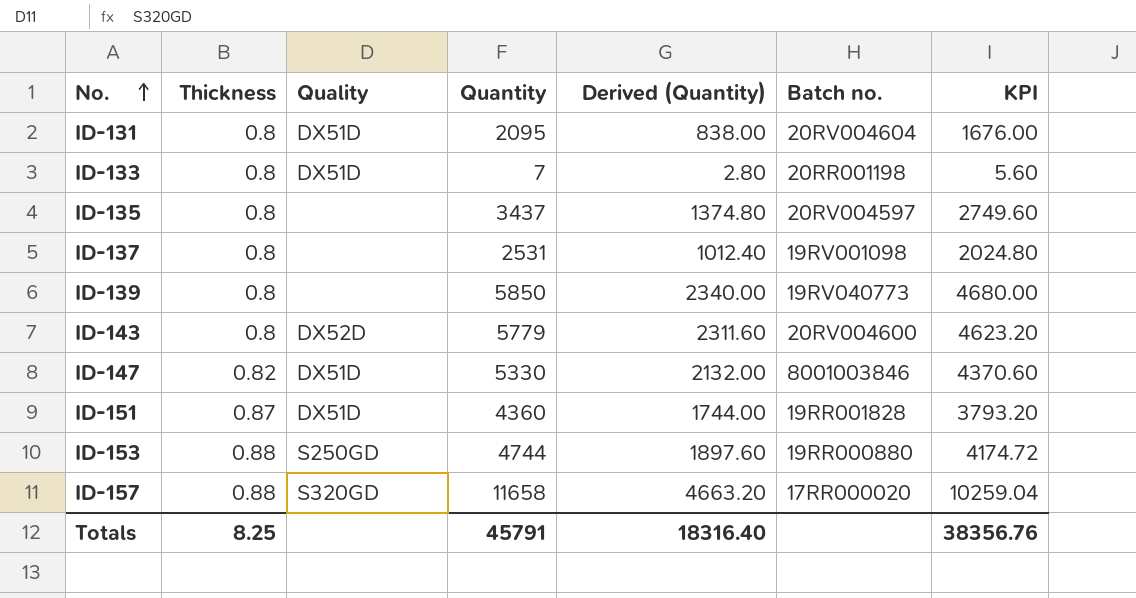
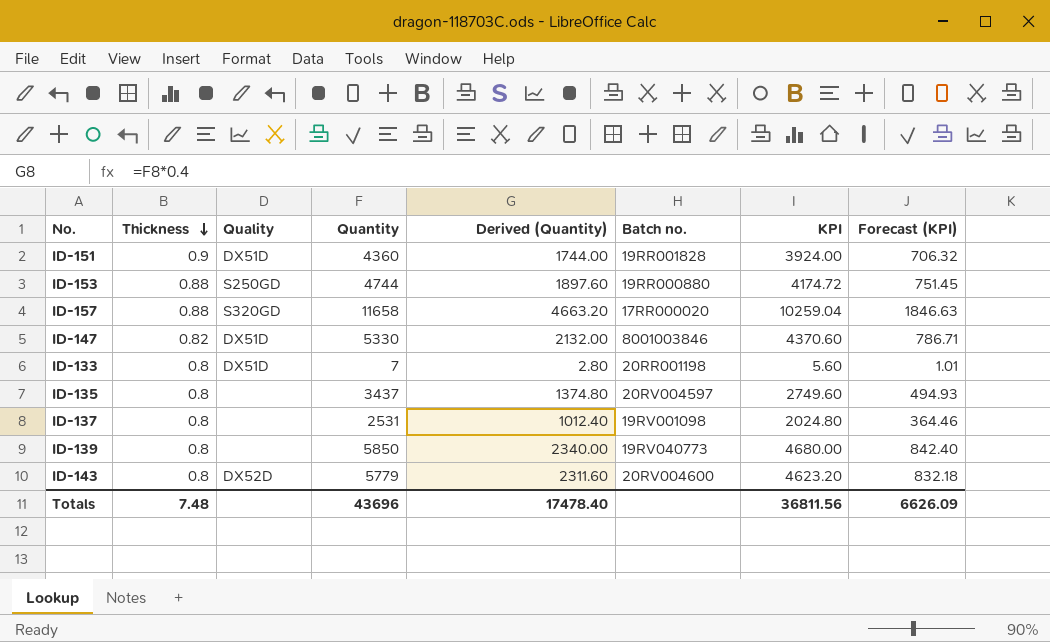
row order: No. ascending -> Thickness descending
column Forecast (KPI) | formula: none -> [KPI] * 0.18
row ID-131: 0.8 | DX51D | 2095 | 838.00 | 20RV004604 | 1676.00 -> none
ID-151 | Thickness: 0.87 -> 0.9
ID-151 | KPI: 3793.20 -> 3924.00
Totals | Thickness: 8.25 -> 7.48
Totals | Quantity: 45791 -> 43696
Totals | Derived (Quantity): 18316.40 -> 17478.40
Totals | KPI: 38356.76 -> 36811.56

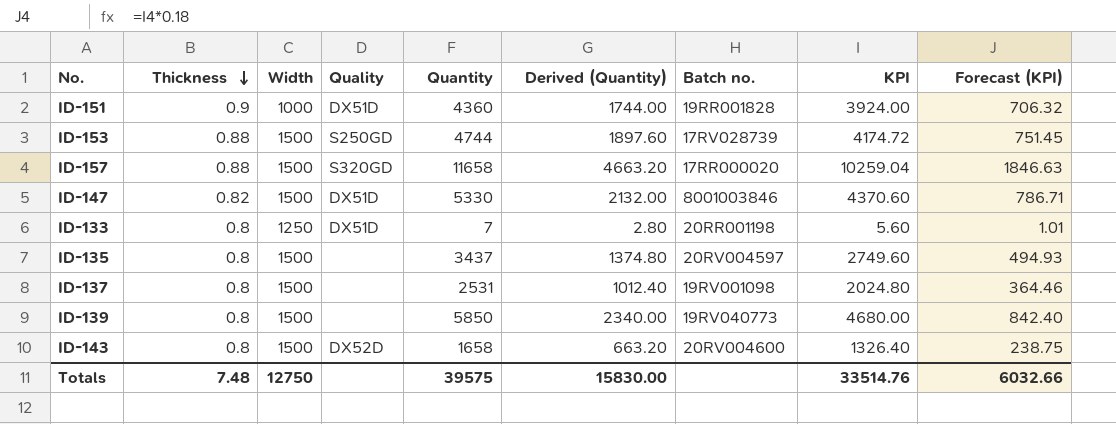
column Width | position: none -> 3
ID-153 | Batch no.: 19RR000880 -> 17RV028739
ID-143 | Quantity: 5779 -> 1658
ID-143 | Derived (Quantity): 2311.60 -> 663.20
ID-143 | KPI: 4623.20 -> 1326.40
ID-143 | Forecast (KPI): 832.18 -> 238.75
Totals | Quantity: 43696 -> 39575
Totals | Derived (Quantity): 17478.40 -> 15830.00
Totals | KPI: 36811.56 -> 33514.76
Totals | Forecast (KPI): 6626.09 -> 6032.66

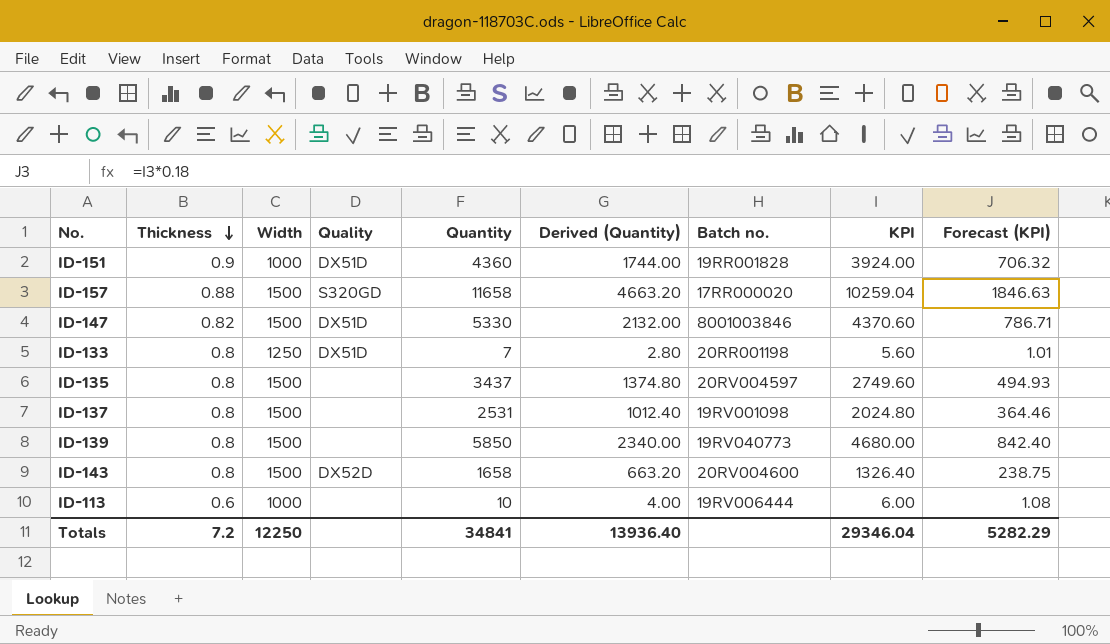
row ID-153: 0.88 | 1500 | S250GD | 4744 | 1897.60 | 17RV028739 | 4174.72 | 751.45 -> none
row ID-113: none -> 0.6 | 1000 | none | 10 | 4.00 | 19RV006444 | 6.00 | 1.08
Totals | Thickness: 7.48 -> 7.2
Totals | Width: 12750 -> 12250
Totals | Quantity: 39575 -> 34841
Totals | Derived (Quantity): 15830.00 -> 13936.40
Totals | KPI: 33514.76 -> 29346.04
Totals | Forecast (KPI): 6032.66 -> 5282.29

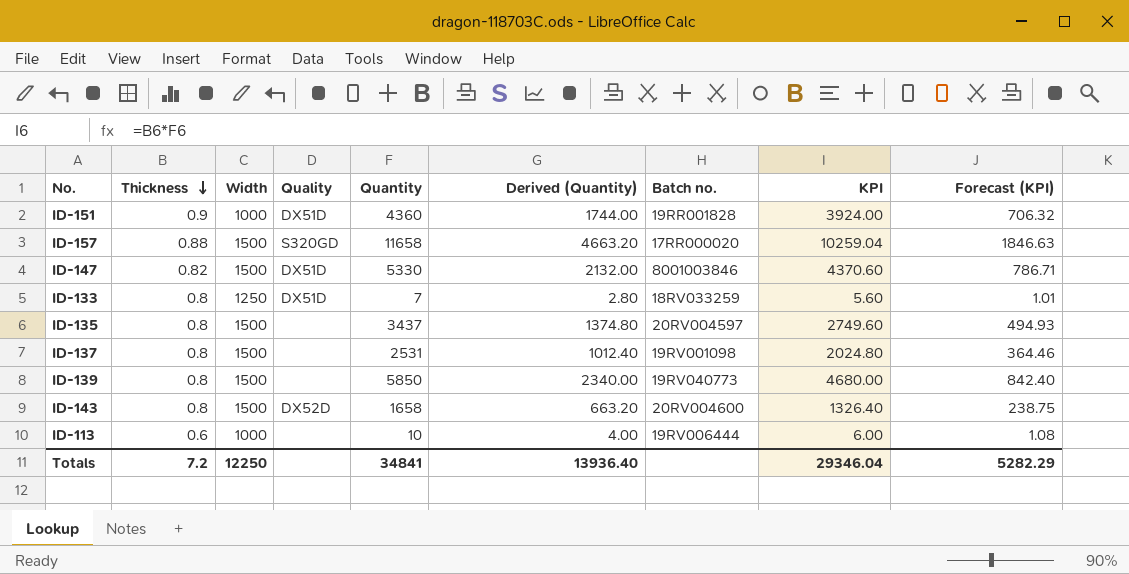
ID-133 | Batch no.: 20RR001198 -> 18RV033259

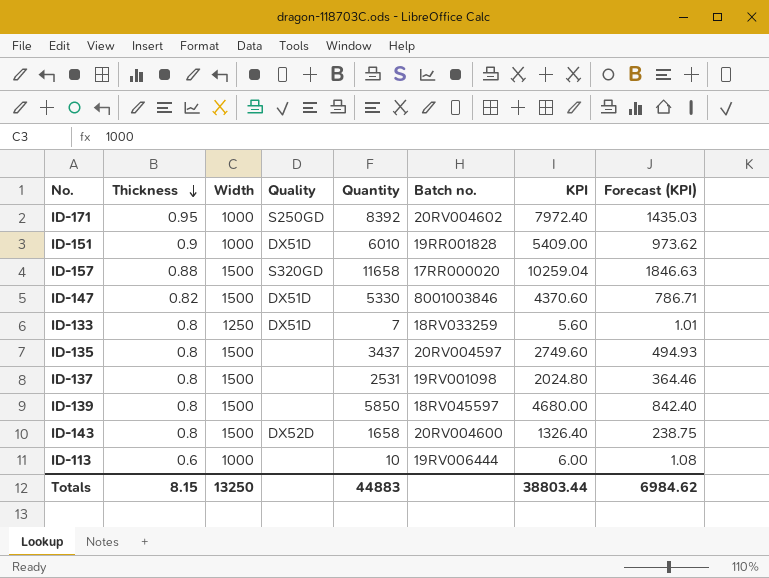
column Derived (Quantity) | formula: [Quantity] * 0.4 -> none
row ID-171: none -> 0.95 | 1000 | S250GD | 8392 | 20RV004602 | 7972.40 | 1435.03
ID-151 | Quantity: 4360 -> 6010
ID-151 | KPI: 3924.00 -> 5409.00
ID-151 | Forecast (KPI): 706.32 -> 973.62
ID-139 | Batch no.: 19RV040773 -> 18RV045597
Totals | Thickness: 7.2 -> 8.15
Totals | Width: 12250 -> 13250
Totals | Quantity: 34841 -> 44883
Totals | KPI: 29346.04 -> 38803.44
Totals | Forecast (KPI): 5282.29 -> 6984.62

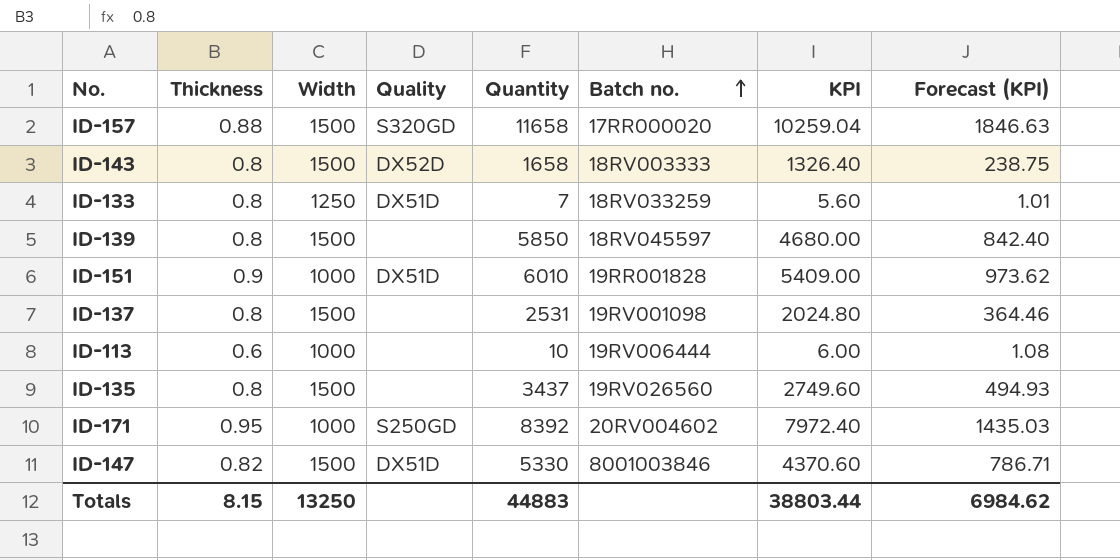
row order: Thickness descending -> Batch no. ascending
ID-143 | Batch no.: 20RV004600 -> 18RV003333
ID-135 | Batch no.: 20RV004597 -> 19RV026560

